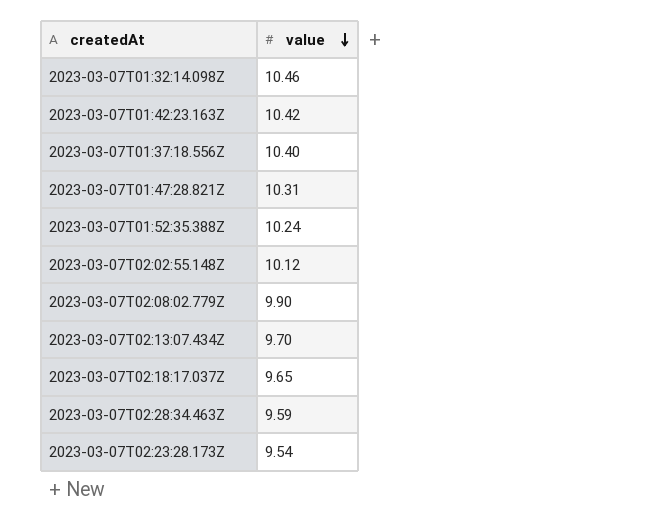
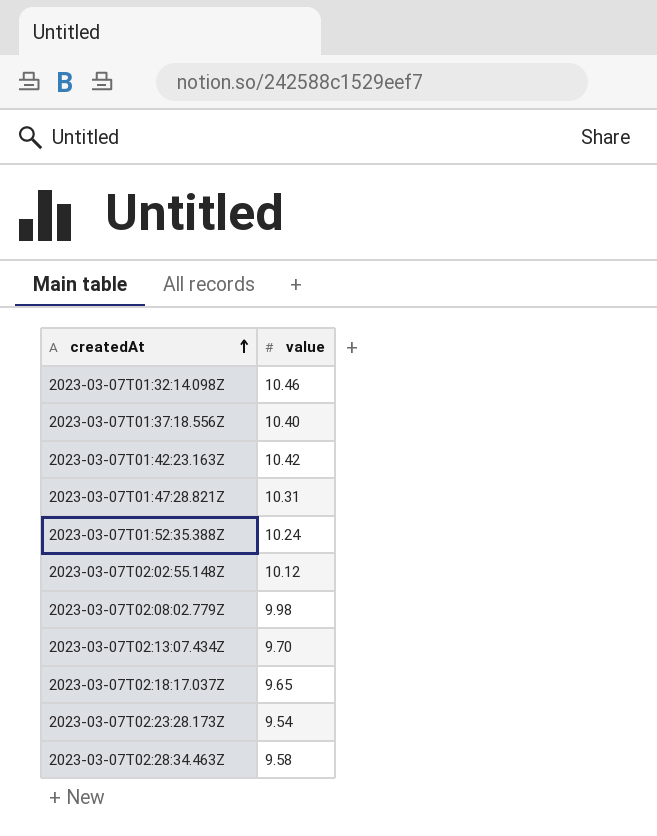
row order: value descending -> createdAt ascending
2023-03-07T02:08:02.779Z | value: 9.90 -> 9.98
2023-03-07T02:28:34.463Z | value: 9.59 -> 9.58

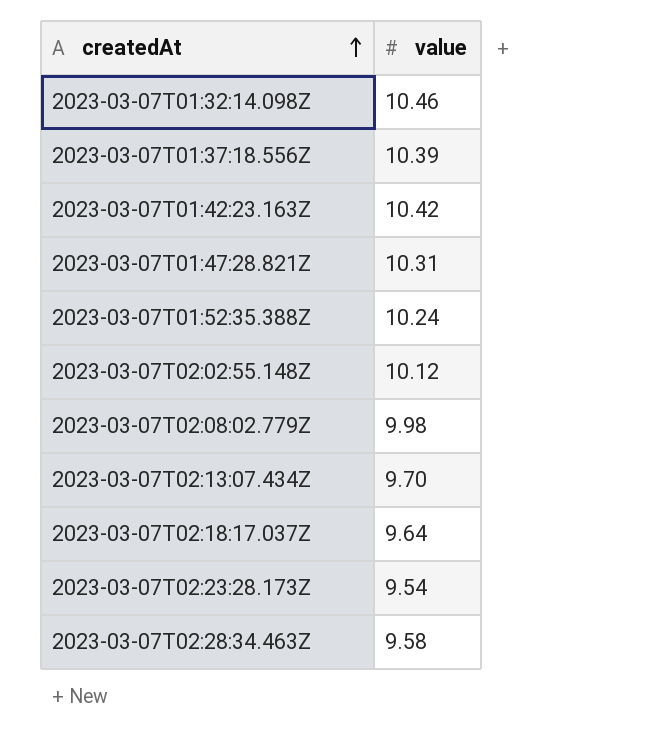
2023-03-07T01:37:18.556Z | value: 10.40 -> 10.39
2023-03-07T02:18:17.037Z | value: 9.65 -> 9.64

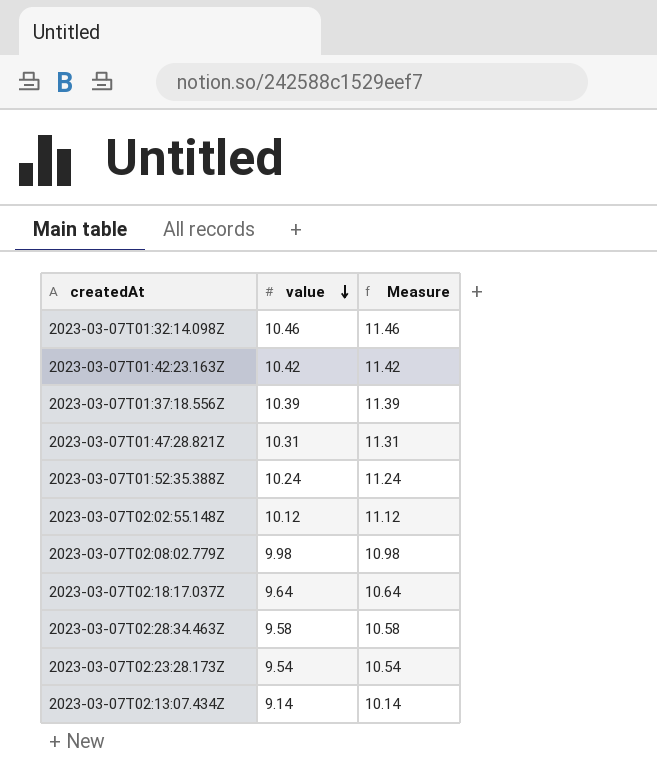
row order: createdAt ascending -> value descending
column Measure | formula: none -> [value] + 1
2023-03-07T02:13:07.434Z | value: 9.70 -> 9.14

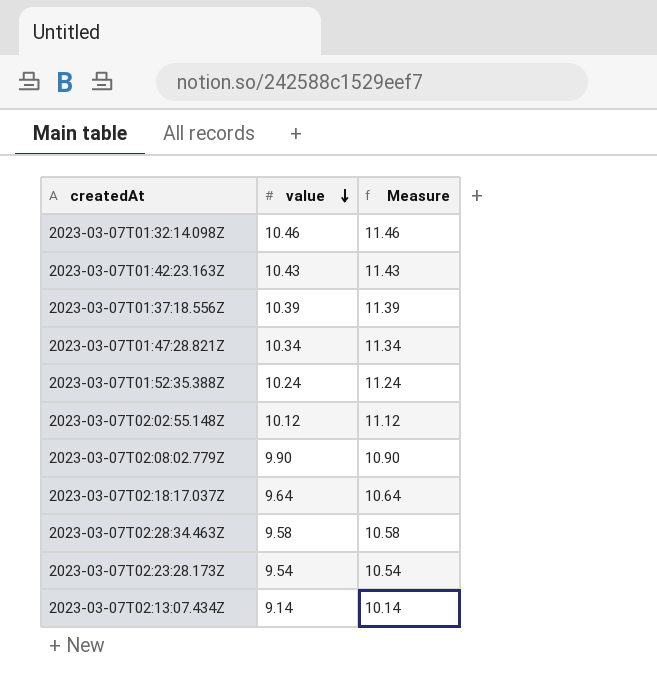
2023-03-07T01:42:23.163Z | value: 10.42 -> 10.43
2023-03-07T01:42:23.163Z | Measure: 11.42 -> 11.43
2023-03-07T01:47:28.821Z | value: 10.31 -> 10.34
2023-03-07T01:47:28.821Z | Measure: 11.31 -> 11.34
2023-03-07T02:08:02.779Z | value: 9.98 -> 9.90
2023-03-07T02:08:02.779Z | Measure: 10.98 -> 10.90

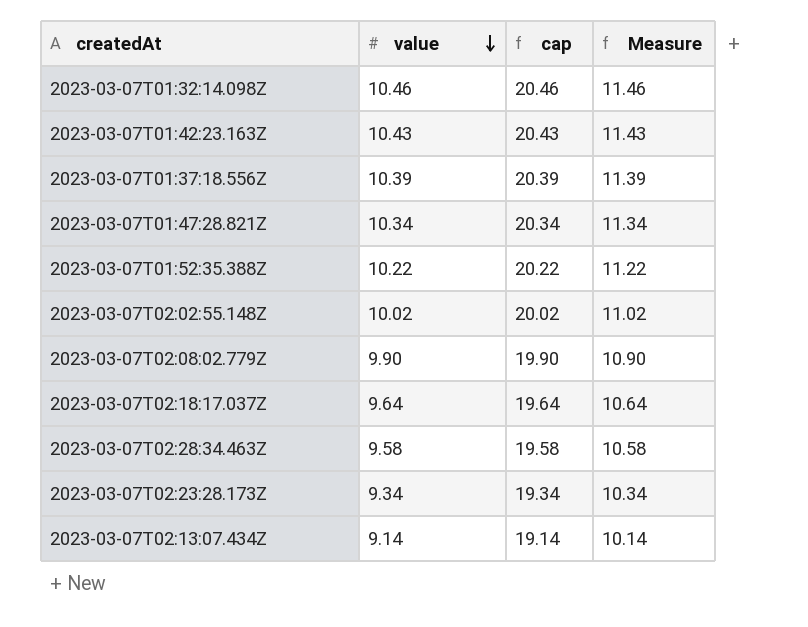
column cap | formula: none -> [value] + 10
2023-03-07T01:52:35.388Z | value: 10.24 -> 10.22
2023-03-07T01:52:35.388Z | Measure: 11.24 -> 11.22
2023-03-07T02:02:55.148Z | value: 10.12 -> 10.02
2023-03-07T02:02:55.148Z | Measure: 11.12 -> 11.02
2023-03-07T02:23:28.173Z | value: 9.54 -> 9.34
2023-03-07T02:23:28.173Z | Measure: 10.54 -> 10.34

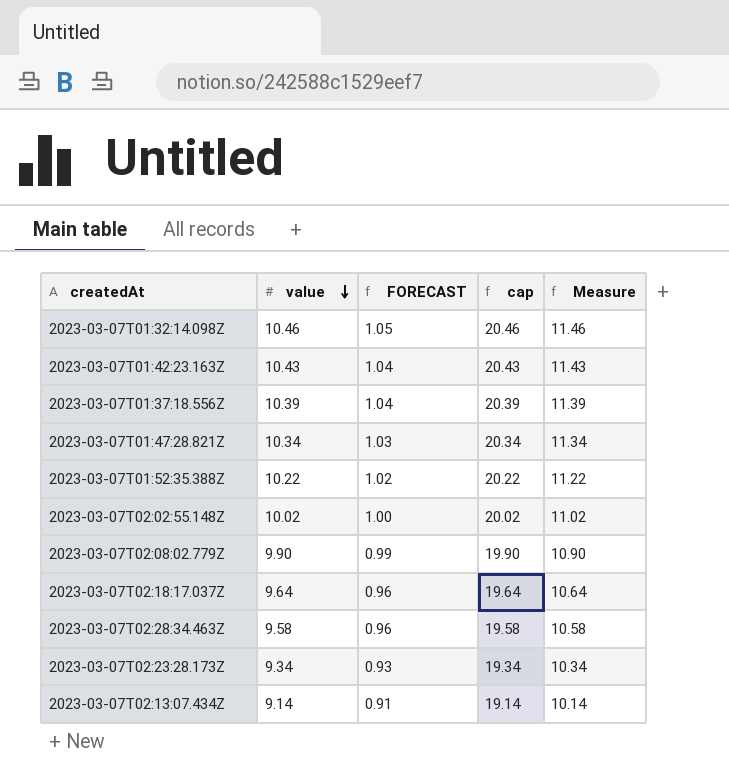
column FORECAST | formula: none -> [value] * 0.1

